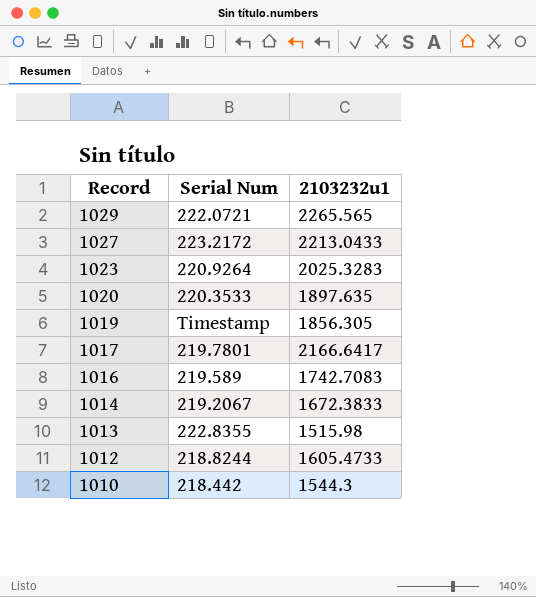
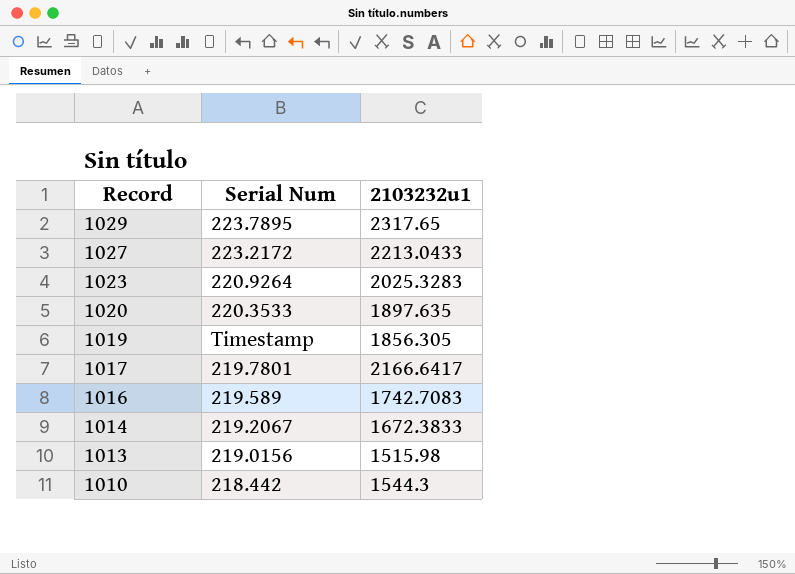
row 1012: 218.8244 | 1605.4733 -> none
1029 | Serial Num: 222.0721 -> 223.7895
1029 | 2103232u1: 2265.565 -> 2317.65
1013 | Serial Num: 222.8355 -> 219.0156

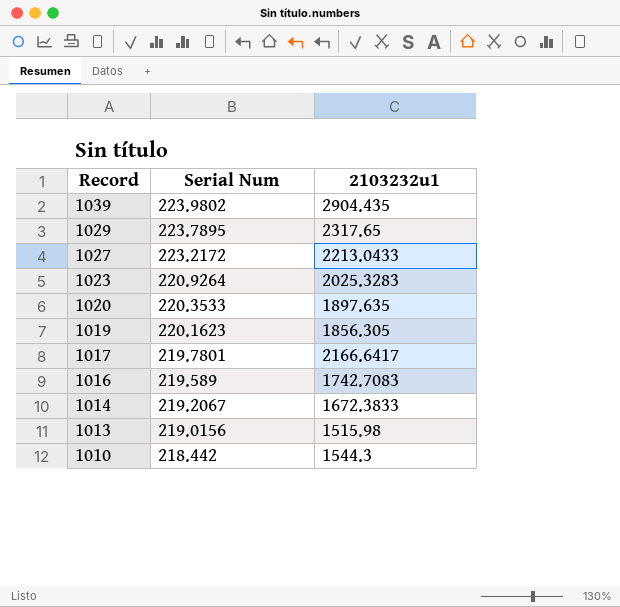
row 1039: none -> 223.9802 | 2904.435
1019 | Serial Num: Timestamp -> 220.1623

